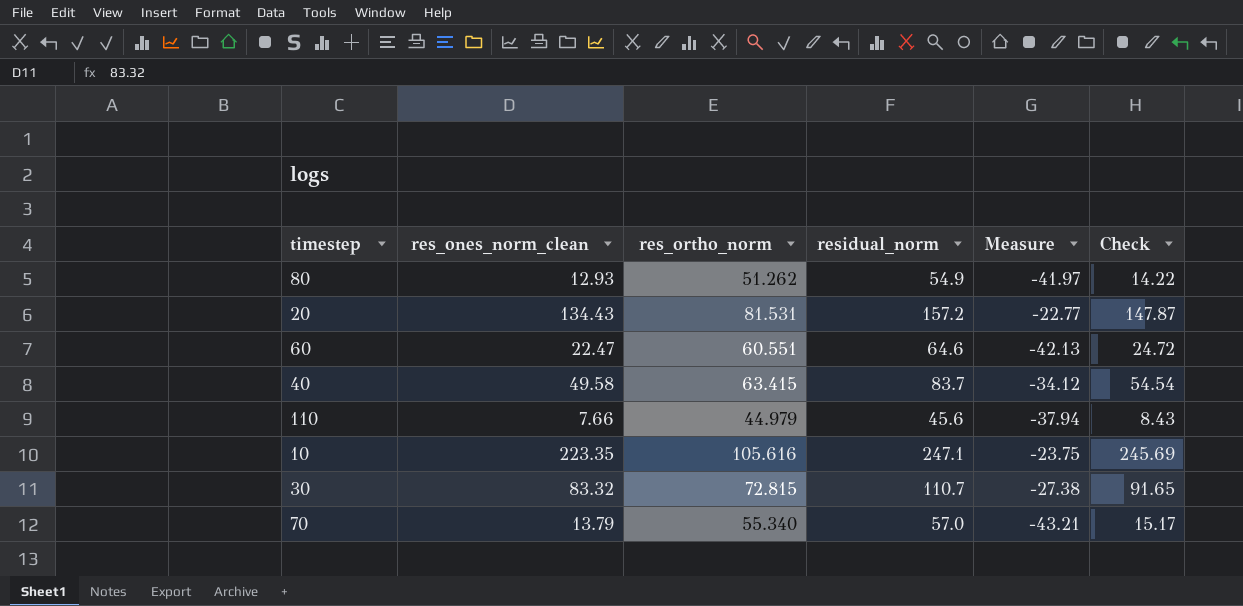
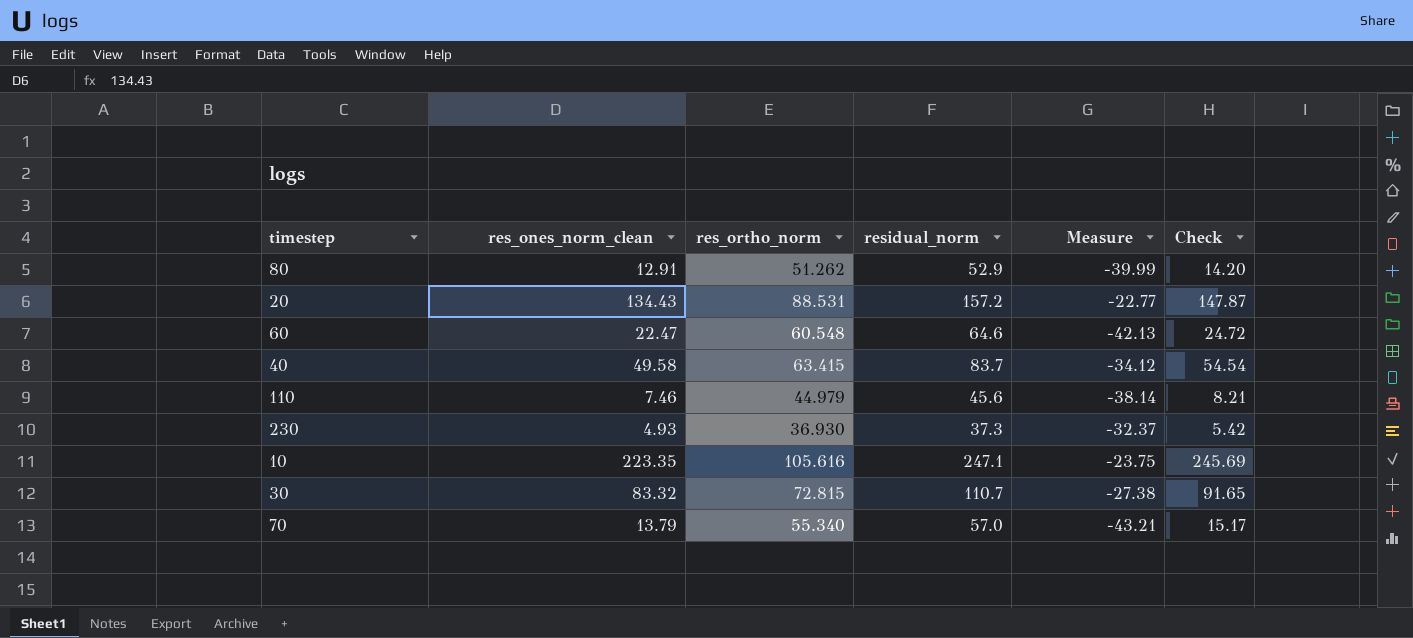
80 | res_ones_norm_clean: 12.93 -> 12.91
80 | residual_norm: 54.9 -> 52.9
80 | Measure: -41.97 -> -39.99
80 | Check: 14.22 -> 14.20
20 | res_ortho_norm: 81.531 -> 88.531
60 | res_ortho_norm: 60.551 -> 60.548
110 | res_ones_norm_clean: 7.66 -> 7.46
110 | Measure: -37.94 -> -38.14
110 | Check: 8.43 -> 8.21
row 230: none -> 4.93 | 36.930 | 37.3 | -32.37 | 5.42

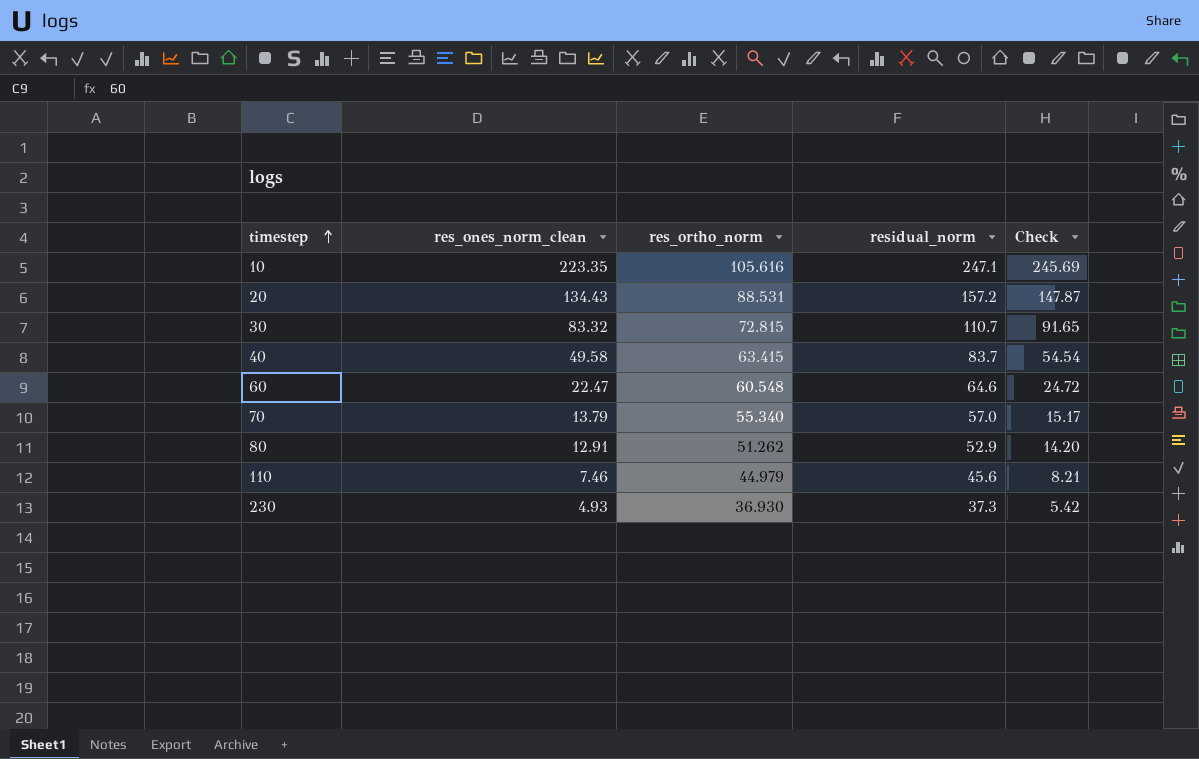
row order: none -> timestep ascending
column Measure | formula: [res_ones_norm_clean] - [residual_norm] -> none

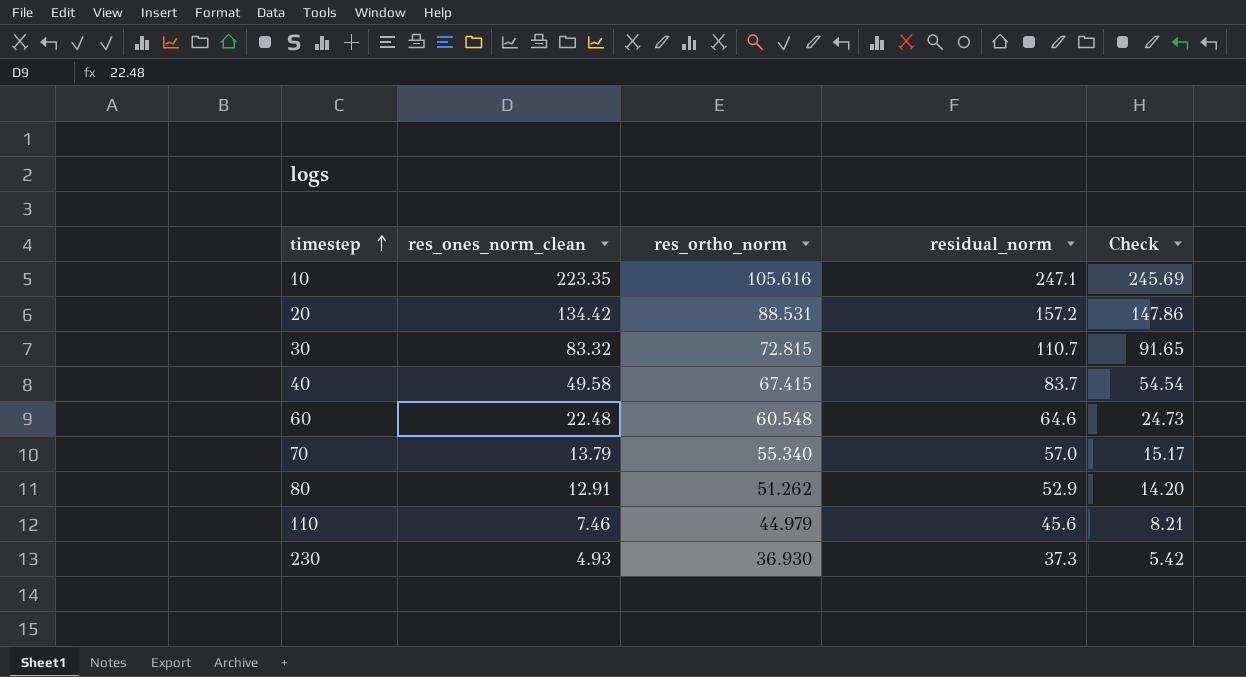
20 | res_ones_norm_clean: 134.43 -> 134.42
20 | Check: 147.87 -> 147.86
40 | res_ortho_norm: 63.415 -> 67.415
60 | res_ones_norm_clean: 22.47 -> 22.48
60 | Check: 24.72 -> 24.73

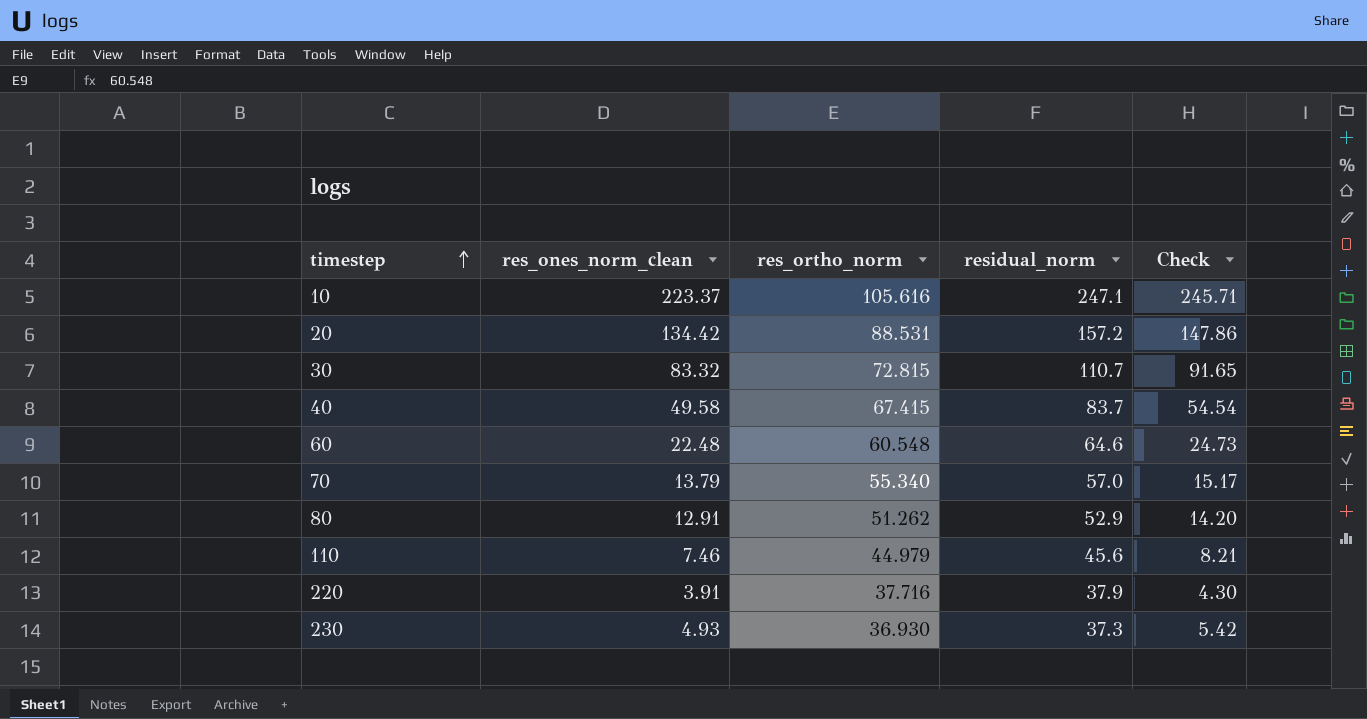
10 | res_ones_norm_clean: 223.35 -> 223.37
10 | Check: 245.69 -> 245.71
row 220: none -> 3.91 | 37.716 | 37.9 | 4.30

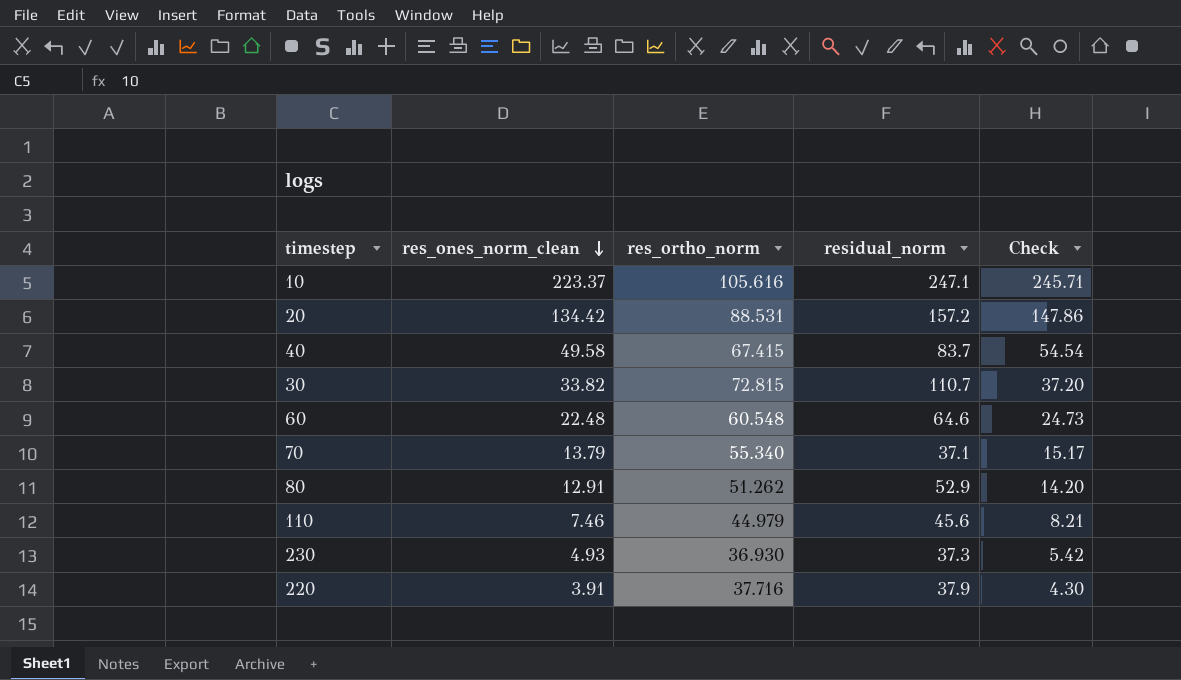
row order: timestep ascending -> res_ones_norm_clean descending
30 | res_ones_norm_clean: 83.32 -> 33.82
30 | Check: 91.65 -> 37.20
70 | residual_norm: 57.0 -> 37.1

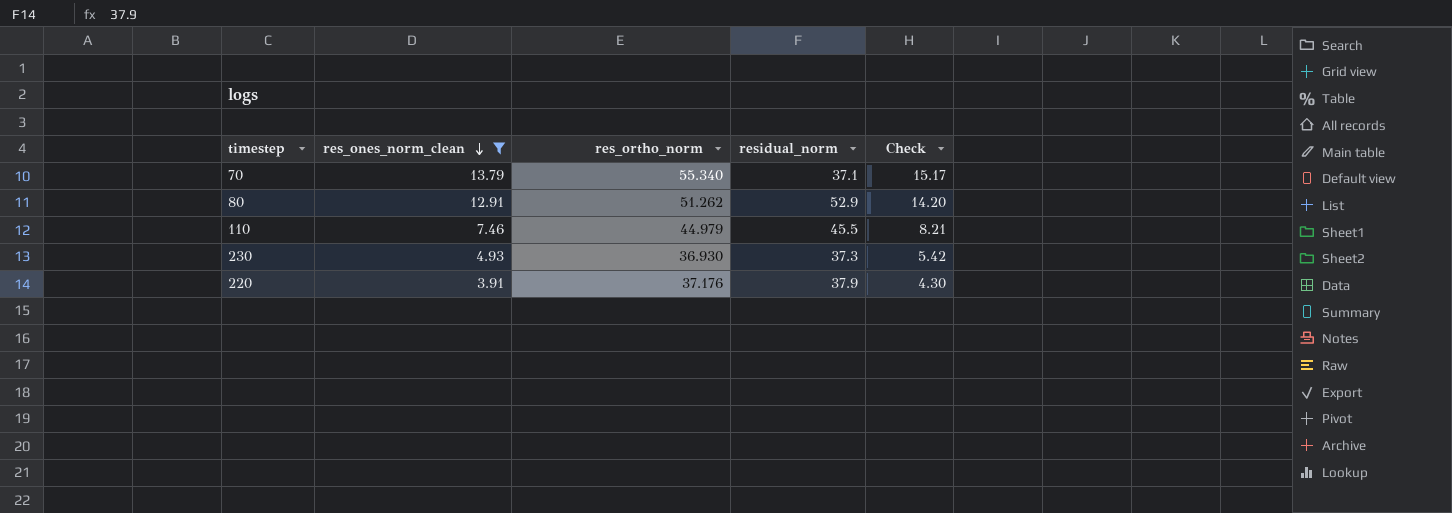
filter: none -> res_ones_norm_clean <= 13.79
110 | residual_norm: 45.6 -> 45.5
220 | res_ortho_norm: 37.716 -> 37.176

